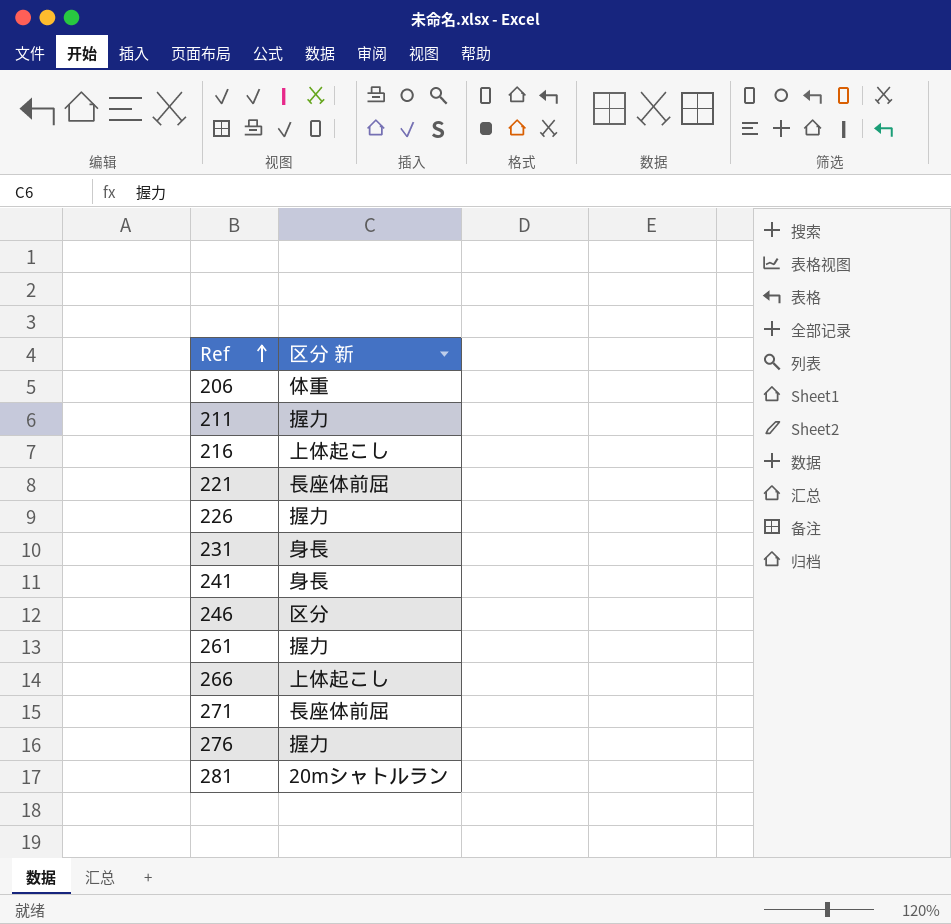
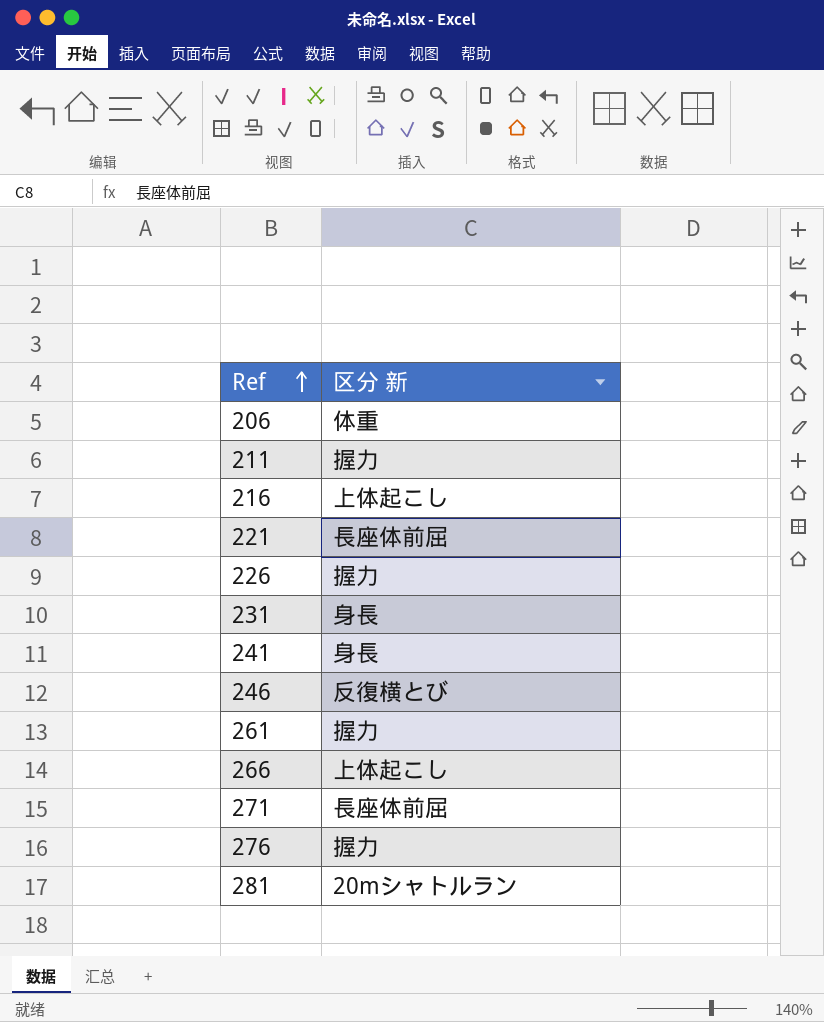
246 | 区分 新: 区分 -> 反復横とび

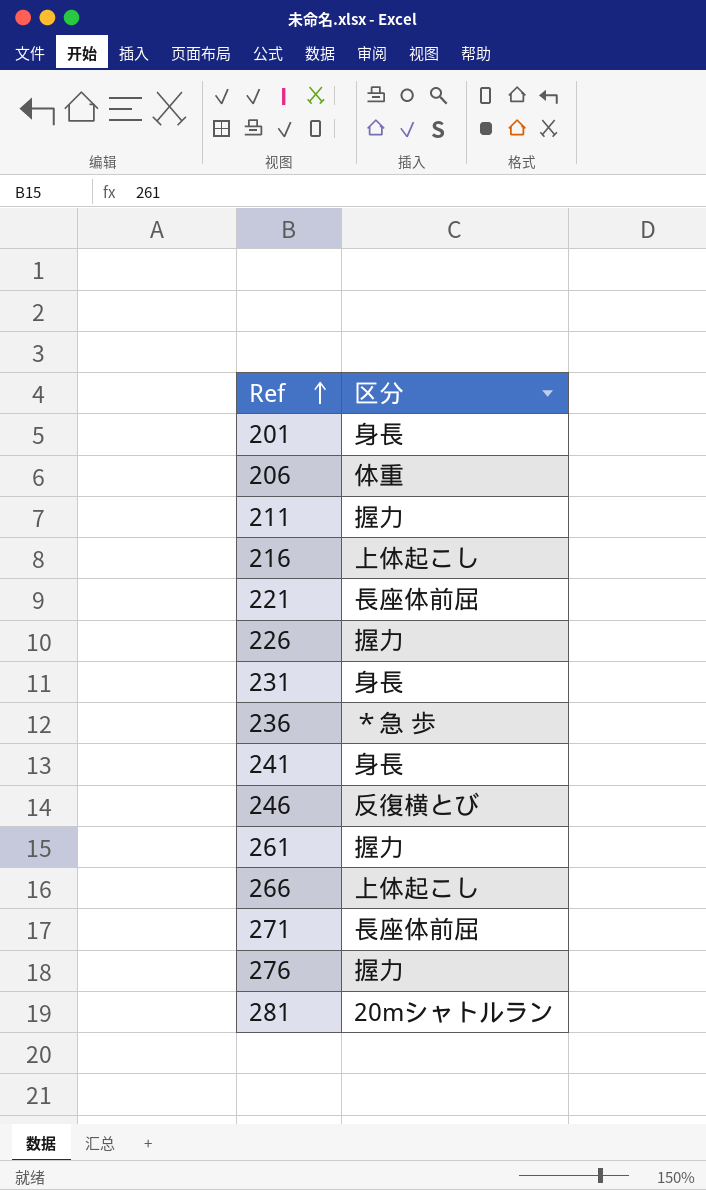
column name: 区分 新 -> 区分
row 201: none -> 身長
row 236: none -> ＊急 歩

